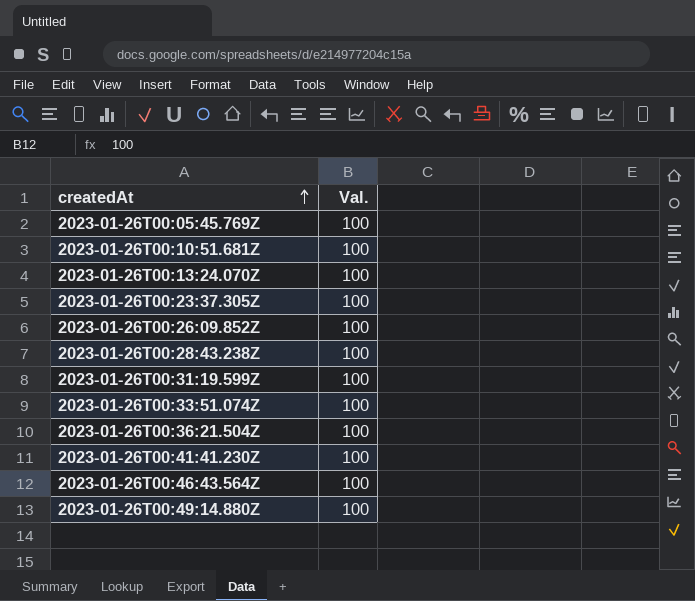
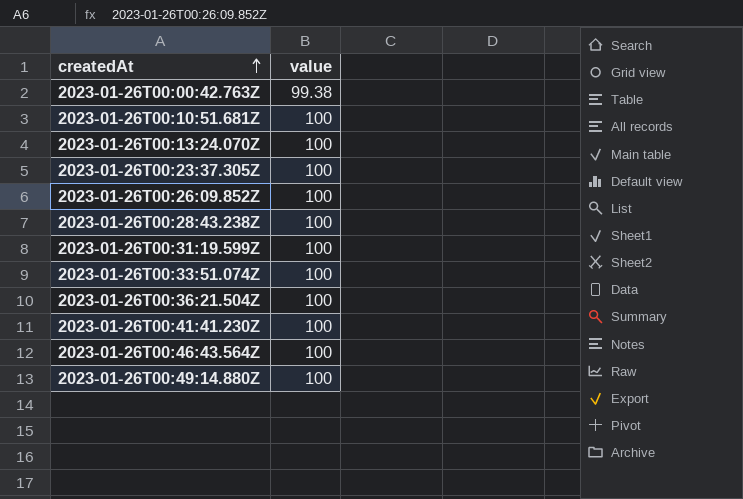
column name: Val. -> value
row 2023-01-26T00:05:45.769Z: 100 -> none
row 2023-01-26T00:00:42.763Z: none -> 99.38

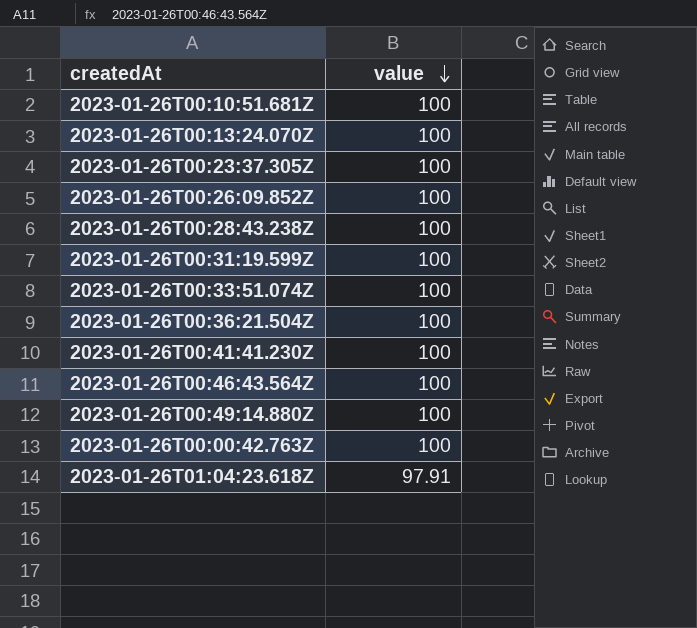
row order: createdAt ascending -> value descending
2023-01-26T00:00:42.763Z | value: 99.38 -> 100
row 2023-01-26T01:04:23.618Z: none -> 97.91

